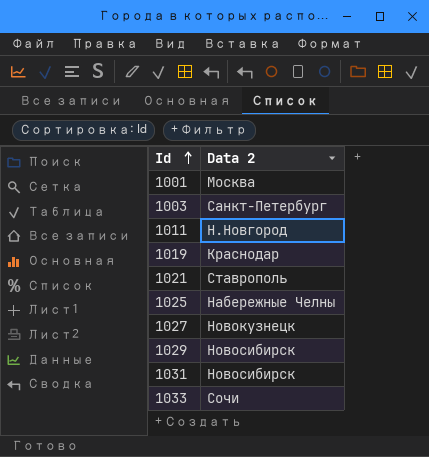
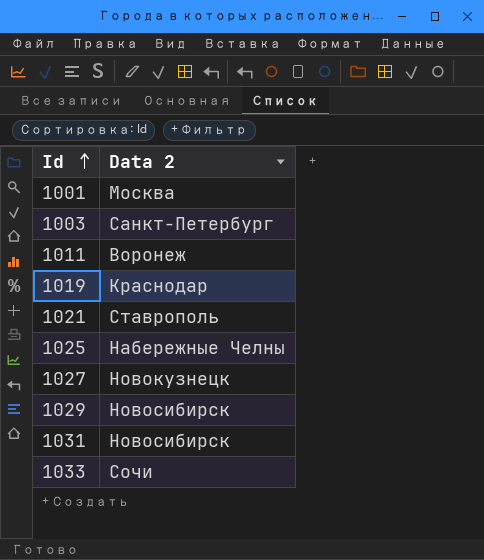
1011 | Data 2: Н.Новгород -> Воронеж

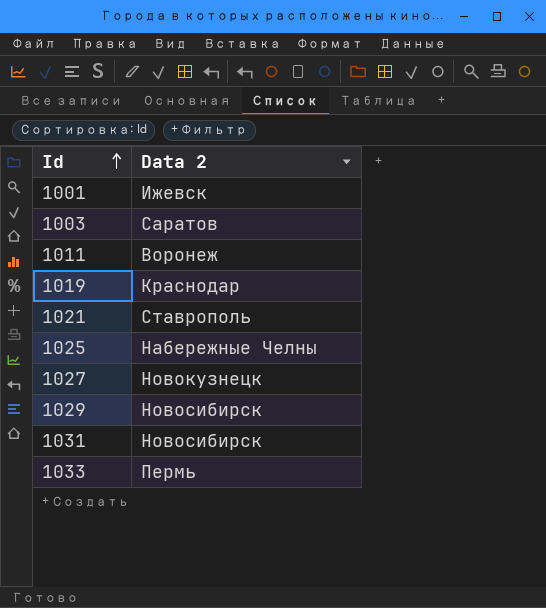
1001 | Data 2: Москва -> Ижевск
1003 | Data 2: Санкт-Петербург -> Саратов
1033 | Data 2: Сочи -> Пермь

